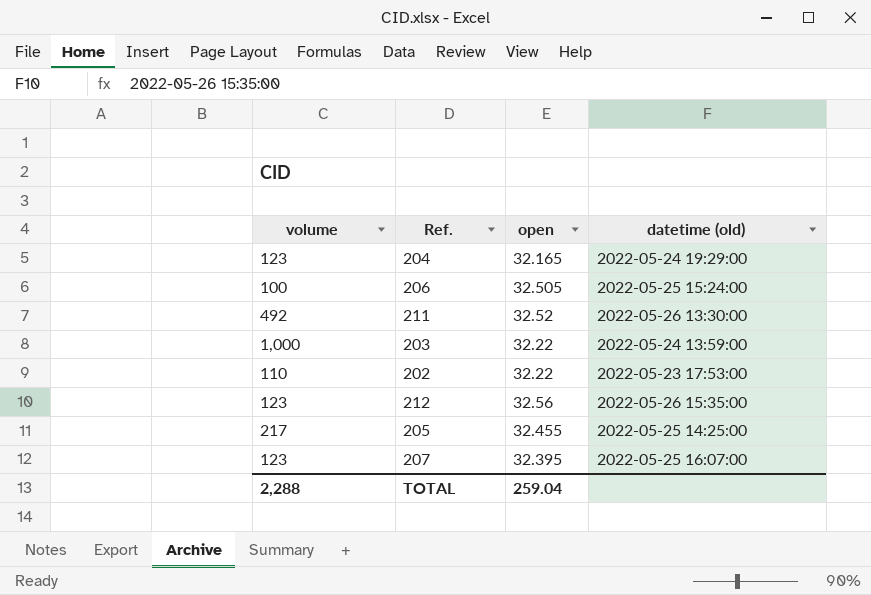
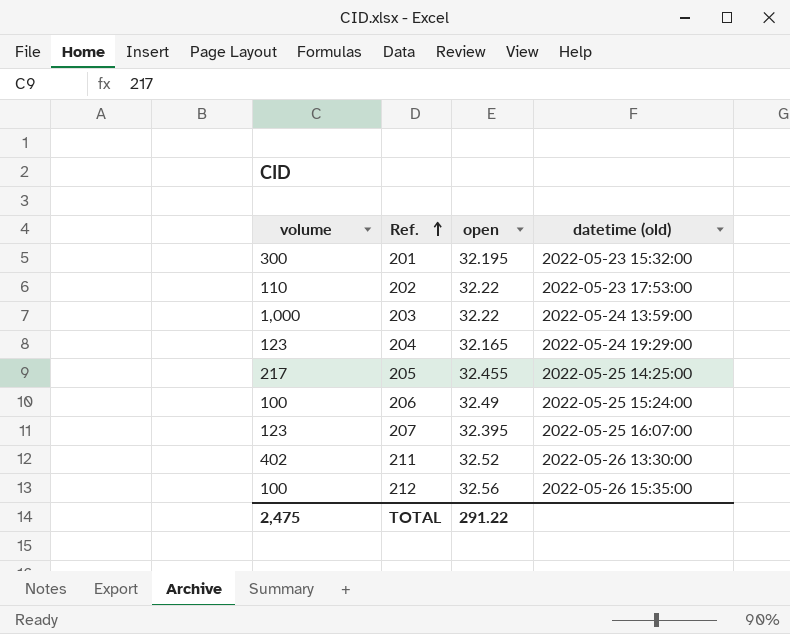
row order: none -> Ref. ascending
row 201: none -> 300 | 32.195 | 2022-05-23 15:32:00
206 | open: 32.505 -> 32.49
211 | volume: 492 -> 402
212 | volume: 123 -> 100
TOTAL | volume: 2,288 -> 2,475
TOTAL | open: 259.04 -> 291.22

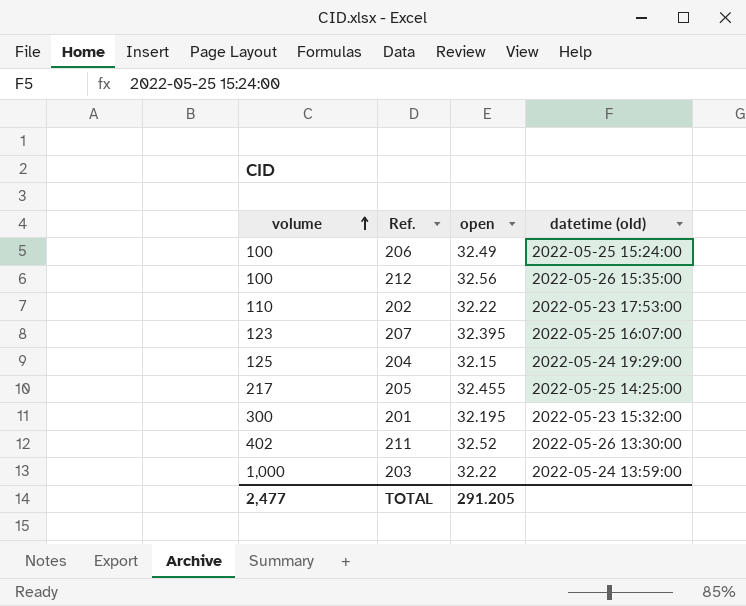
row order: Ref. ascending -> volume ascending
204 | volume: 123 -> 125
204 | open: 32.165 -> 32.15
TOTAL | volume: 2,475 -> 2,477
TOTAL | open: 291.22 -> 291.205

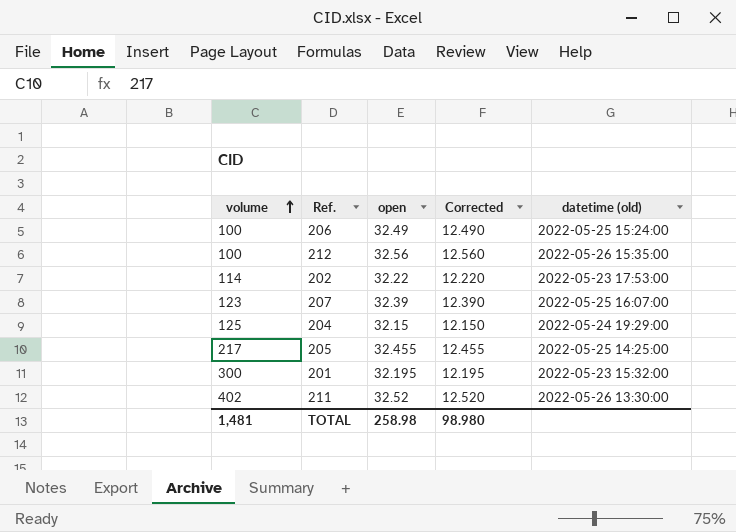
column Corrected | formula: none -> [open] - 20
row 203: 1,000 | 32.22 | 2022-05-24 13:59:00 -> none
202 | volume: 110 -> 114
207 | open: 32.395 -> 32.39
TOTAL | volume: 2,477 -> 1,481
TOTAL | open: 291.205 -> 258.98

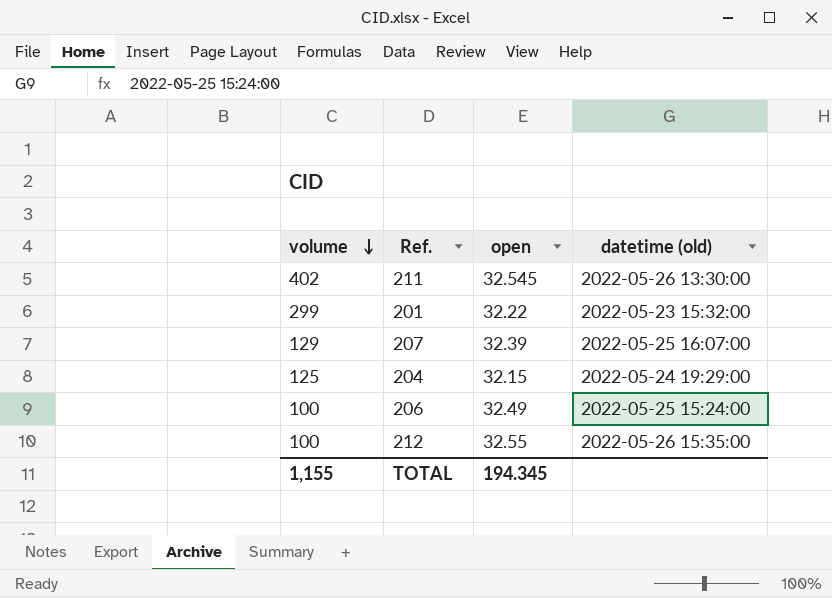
row order: volume ascending -> volume descending
column Corrected | formula: [open] - 20 -> none
row 202: 114 | 32.22 | 12.220 | 2022-05-23 17:53:00 -> none
row 205: 217 | 32.455 | 12.455 | 2022-05-25 14:25:00 -> none
211 | open: 32.52 -> 32.545
201 | volume: 300 -> 299
201 | open: 32.195 -> 32.22
207 | volume: 123 -> 129
212 | open: 32.56 -> 32.55
TOTAL | volume: 1,481 -> 1,155
TOTAL | open: 258.98 -> 194.345

